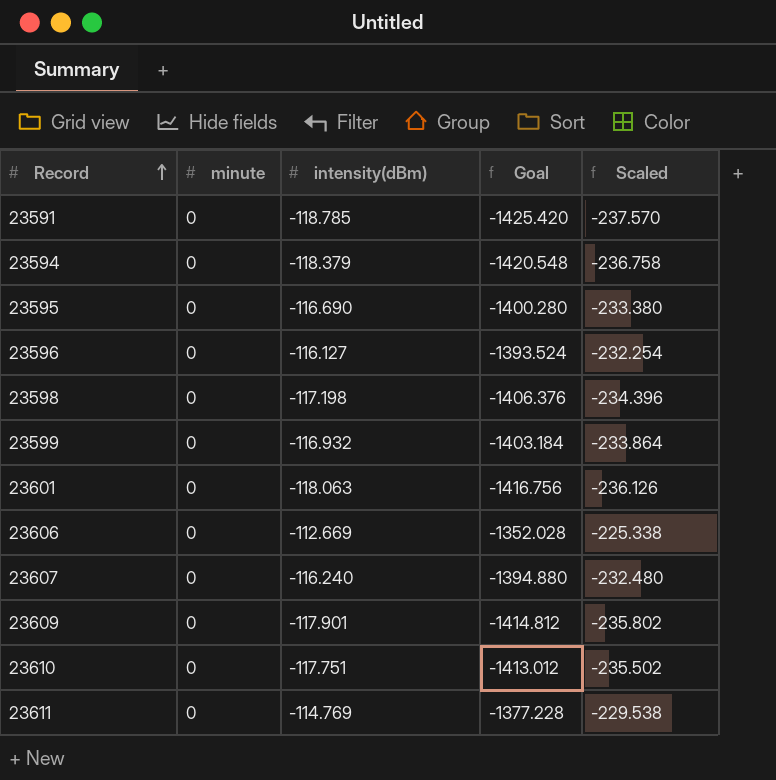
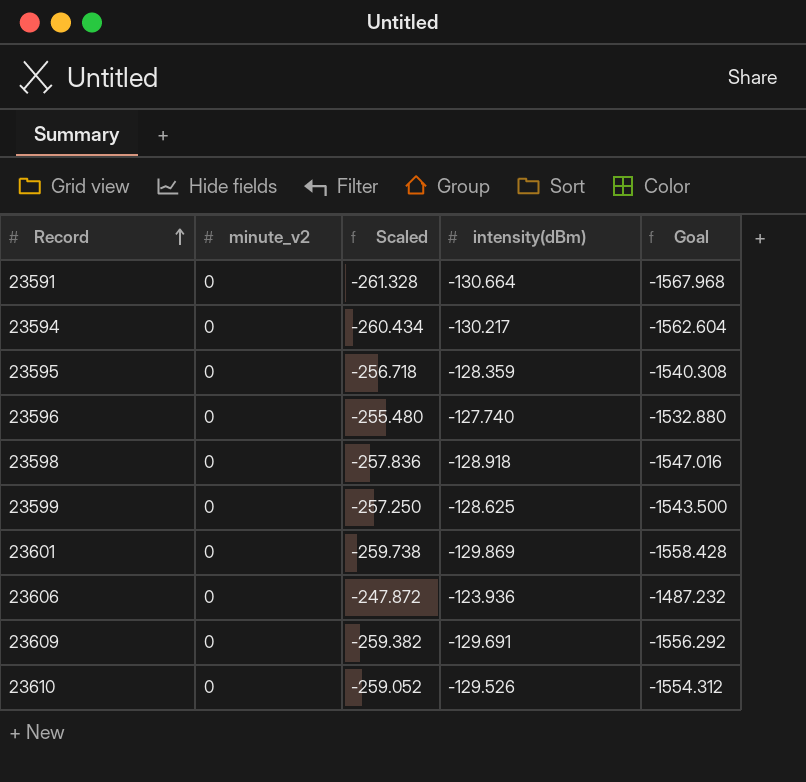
column name: minute -> minute_v2
column Scaled | position: 5 -> 3
row 23607: 0 | -116.240 | -1394.880 | -232.480 -> none
row 23611: 0 | -114.769 | -1377.228 | -229.538 -> none
23591 | Scaled: -237.570 -> -261.328
23591 | intensity(dBm): -118.785 -> -130.664
23591 | Goal: -1425.420 -> -1567.968
23594 | Scaled: -236.758 -> -260.434
23594 | intensity(dBm): -118.379 -> -130.217
23594 | Goal: -1420.548 -> -1562.604
23595 | Scaled: -233.380 -> -256.718
23595 | intensity(dBm): -116.690 -> -128.359
23595 | Goal: -1400.280 -> -1540.308
23596 | Scaled: -232.254 -> -255.480
23596 | intensity(dBm): -116.127 -> -127.740
23596 | Goal: -1393.524 -> -1532.880
23598 | Scaled: -234.396 -> -257.836
23598 | intensity(dBm): -117.198 -> -128.918
23598 | Goal: -1406.376 -> -1547.016
23599 | Scaled: -233.864 -> -257.250
23599 | intensity(dBm): -116.932 -> -128.625
23599 | Goal: -1403.184 -> -1543.500
23601 | Scaled: -236.126 -> -259.738
23601 | intensity(dBm): -118.063 -> -129.869
23601 | Goal: -1416.756 -> -1558.428
23606 | Scaled: -225.338 -> -247.872
23606 | intensity(dBm): -112.669 -> -123.936
23606 | Goal: -1352.028 -> -1487.232
23609 | Scaled: -235.802 -> -259.382
23609 | intensity(dBm): -117.901 -> -129.691
23609 | Goal: -1414.812 -> -1556.292
23610 | Scaled: -235.502 -> -259.052
23610 | intensity(dBm): -117.751 -> -129.526
23610 | Goal: -1413.012 -> -1554.312

